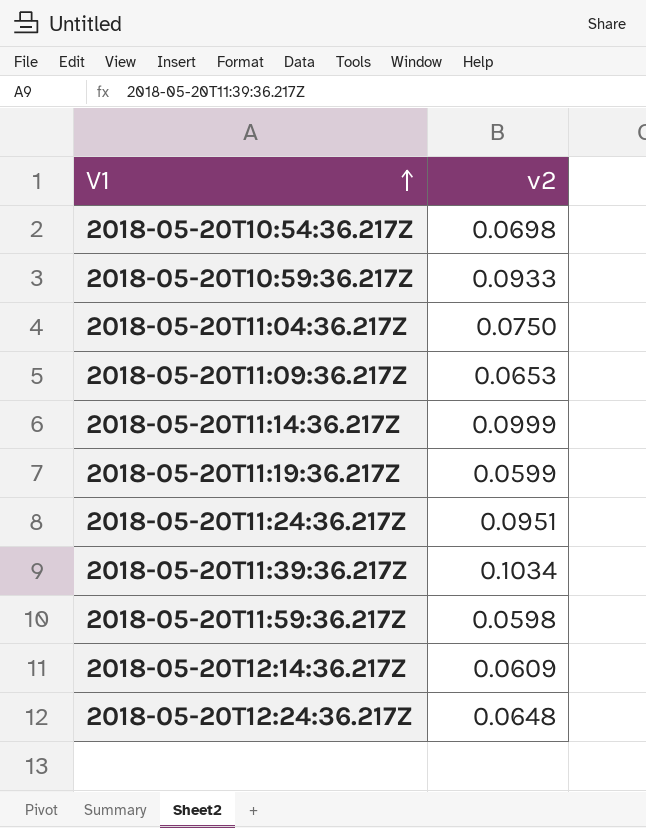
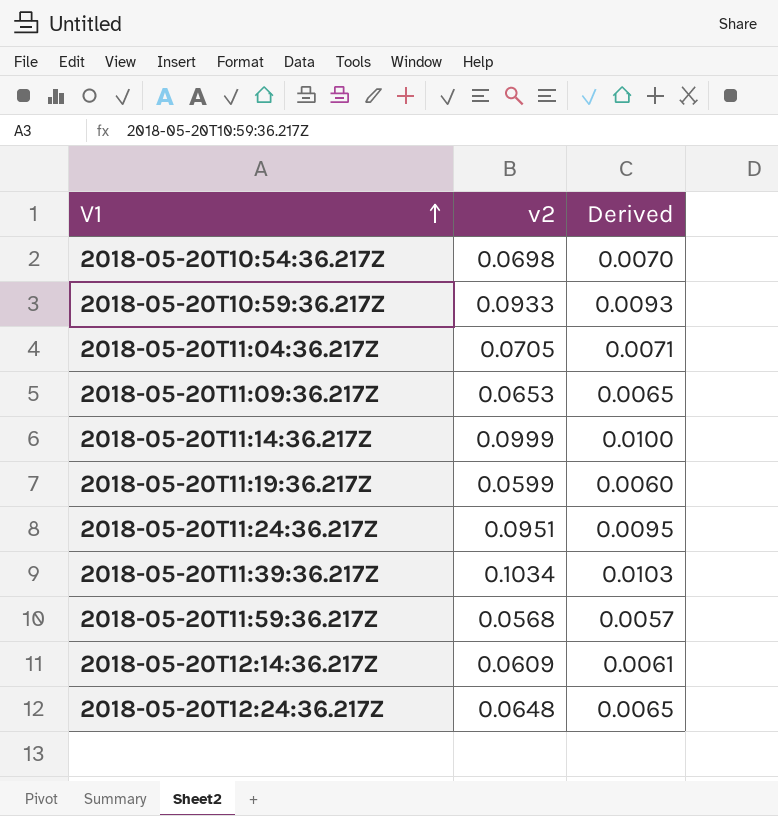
column Derived | formula: none -> [v2] * 0.1
2018-05-20T11:04:36.217Z | v2: 0.0750 -> 0.0705
2018-05-20T11:59:36.217Z | v2: 0.0598 -> 0.0568

